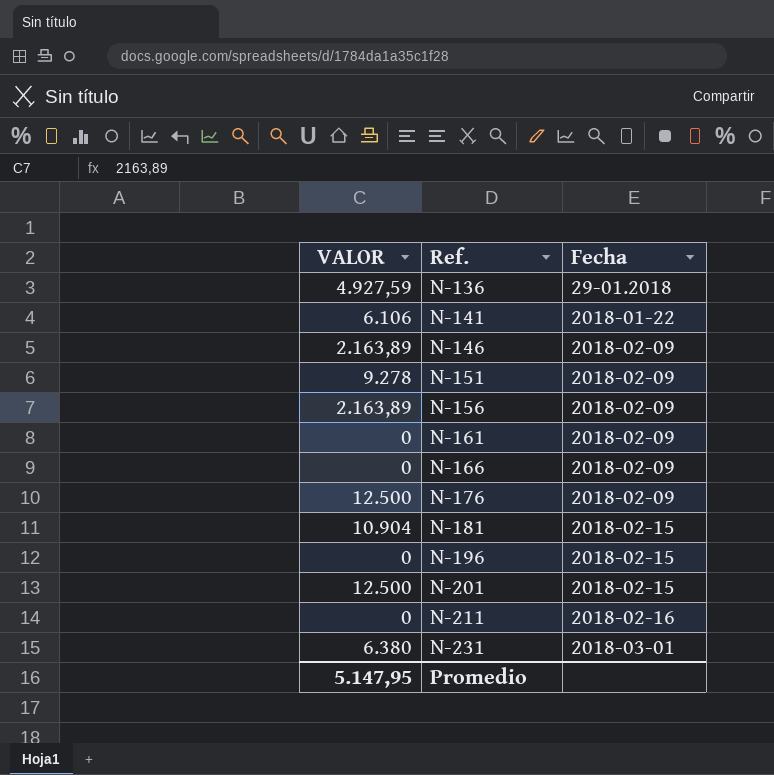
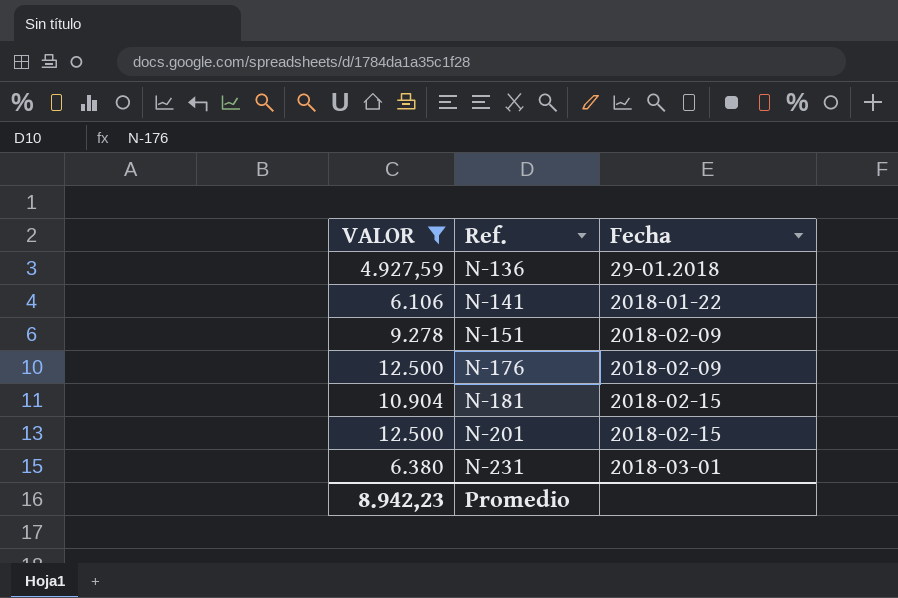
filter: none -> VALOR >= 4.927,59
Promedio | VALOR: 5.147,95 -> 8.942,23

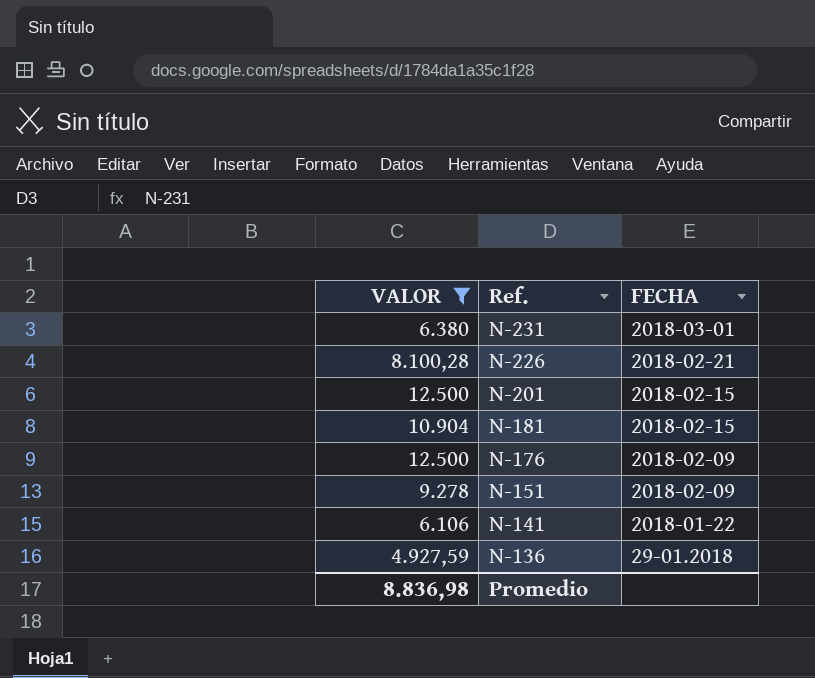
row order: Ref. ascending -> Ref. descending
column name: Fecha -> FECHA
row N-226: none -> 8.100,28 | 2018-02-21
Promedio | VALOR: 8.942,23 -> 8.836,98

